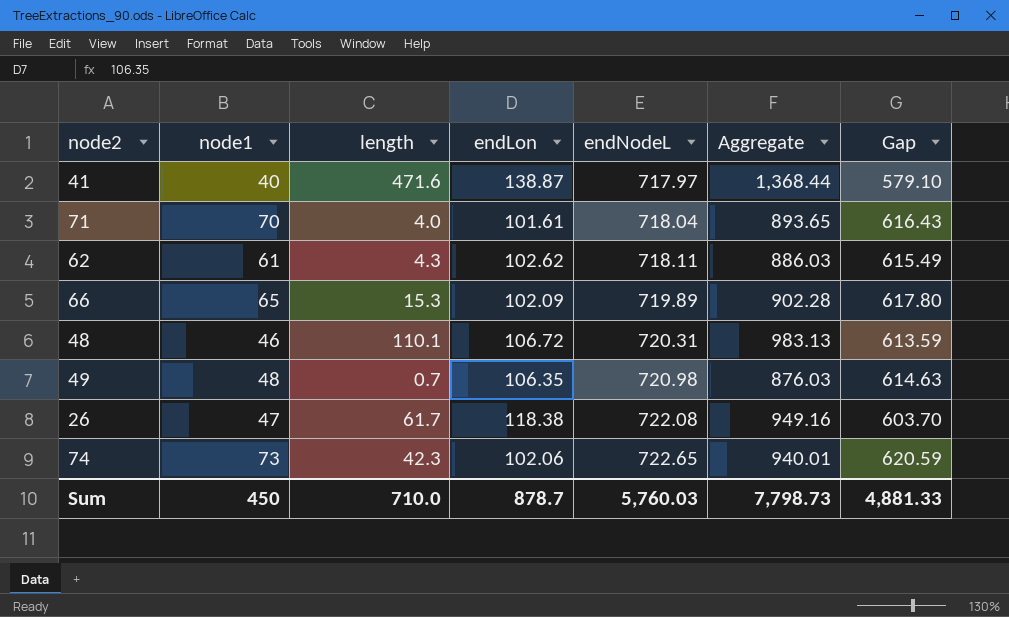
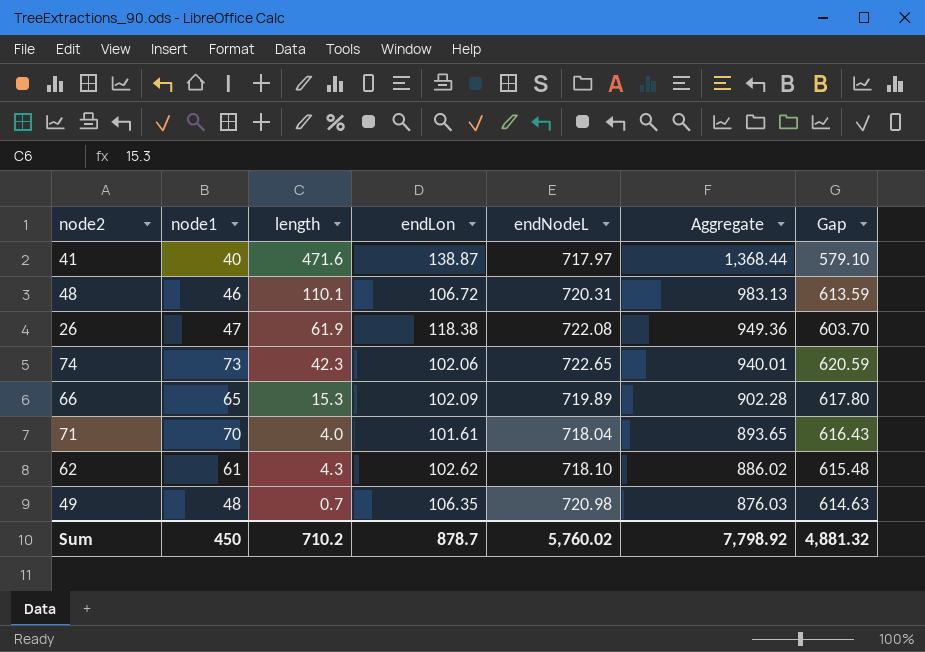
row order: endNodeL ascending -> Aggregate descending
26 | length: 61.7 -> 61.9
26 | Aggregate: 949.16 -> 949.36
62 | endNodeL: 718.11 -> 718.10
62 | Aggregate: 886.03 -> 886.02
62 | Gap: 615.49 -> 615.48
Sum | length: 710.0 -> 710.2
Sum | endNodeL: 5,760.03 -> 5,760.02
Sum | Aggregate: 7,798.73 -> 7,798.92
Sum | Gap: 4,881.33 -> 4,881.32

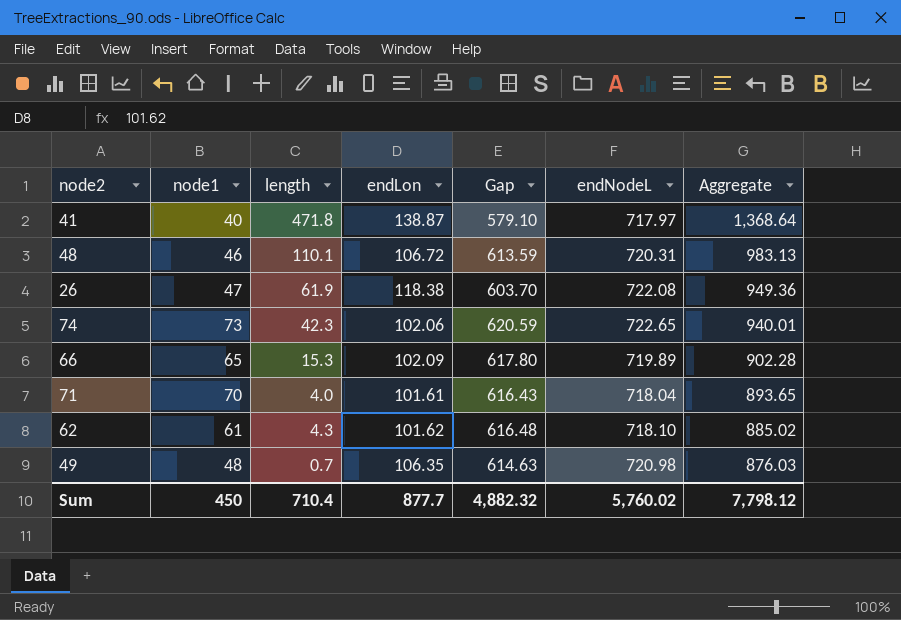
column Gap | position: 7 -> 5
41 | length: 471.6 -> 471.8
41 | Aggregate: 1,368.44 -> 1,368.64
62 | endLon: 102.62 -> 101.62
62 | Gap: 615.48 -> 616.48
62 | Aggregate: 886.02 -> 885.02
Sum | length: 710.2 -> 710.4
Sum | endLon: 878.7 -> 877.7
Sum | Gap: 4,881.32 -> 4,882.32
Sum | Aggregate: 7,798.92 -> 7,798.12

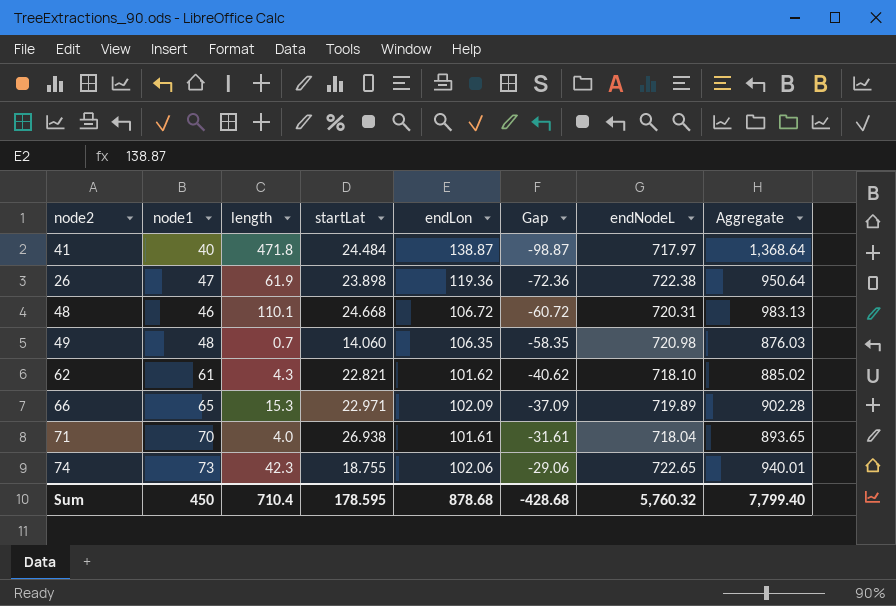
row order: Aggregate descending -> Gap ascending
column startLat | position: none -> 4
column Gap | formula: [endNodeL] - [endLon] -> [node1] - [endLon]
26 | endLon: 118.38 -> 119.36
26 | endNodeL: 722.08 -> 722.38
26 | Aggregate: 949.36 -> 950.64
Sum | endLon: 877.7 -> 878.68
Sum | Gap: 4,882.32 -> -428.68
Sum | endNodeL: 5,760.02 -> 5,760.32
Sum | Aggregate: 7,798.12 -> 7,799.40

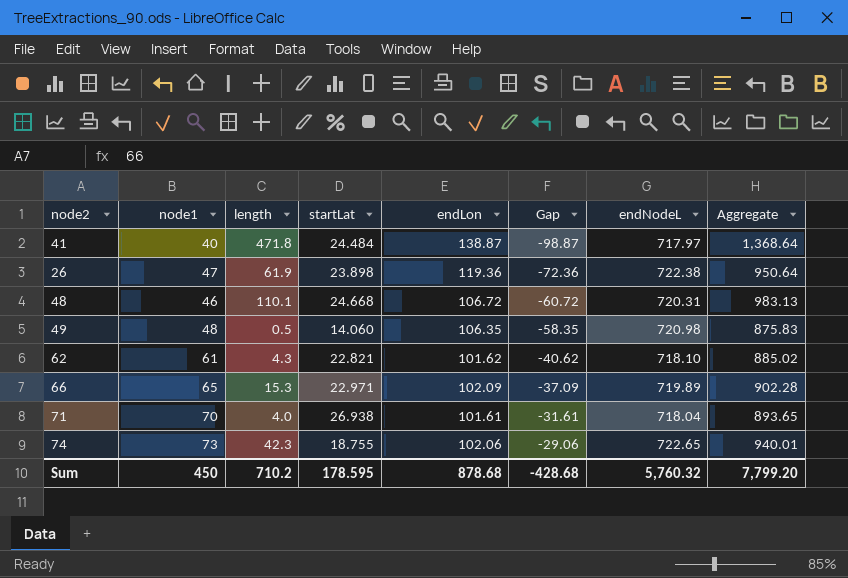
49 | length: 0.7 -> 0.5
49 | Aggregate: 876.03 -> 875.83
Sum | length: 710.4 -> 710.2
Sum | Aggregate: 7,799.40 -> 7,799.20

